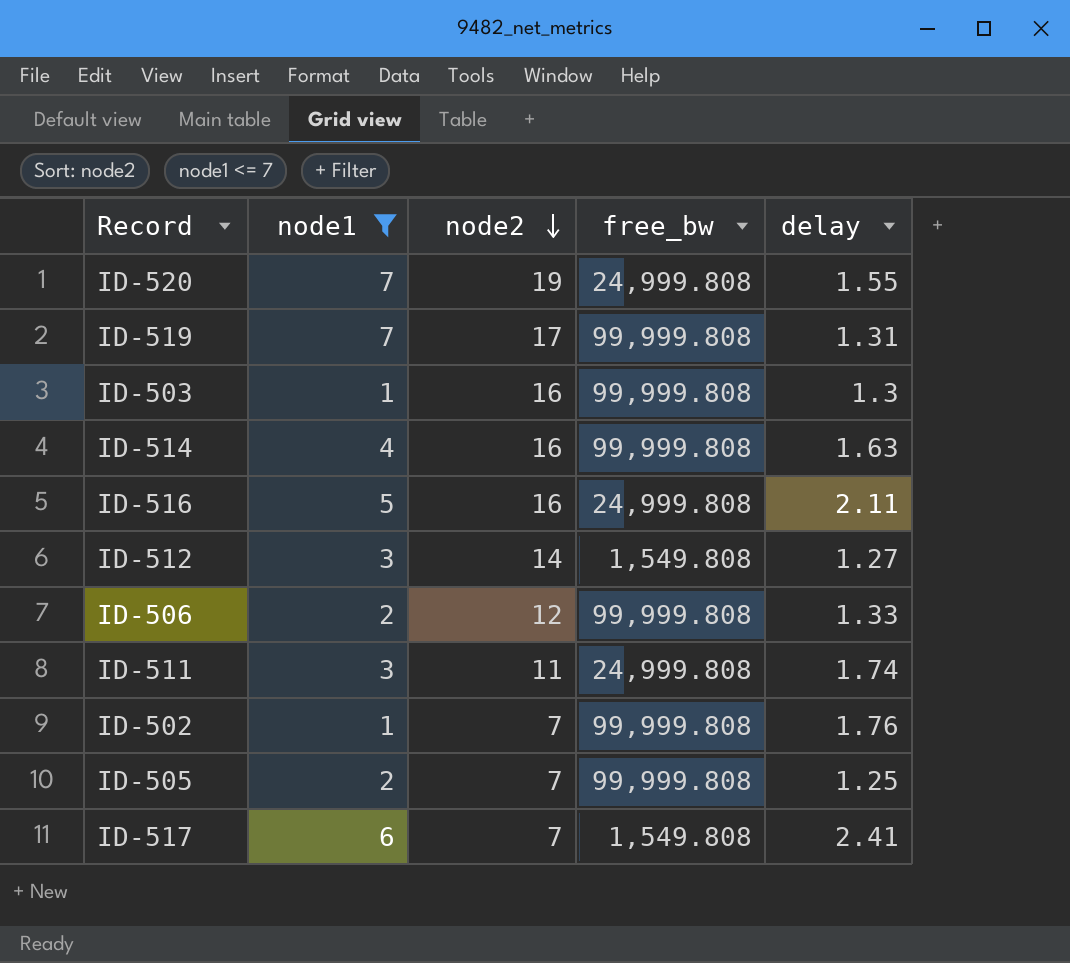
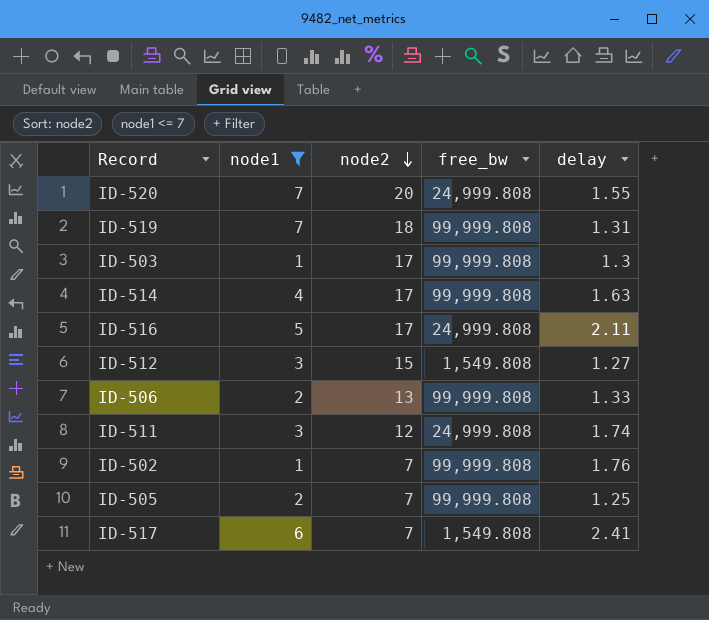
ID-520 | node2: 19 -> 20
ID-519 | node2: 17 -> 18
ID-503 | node2: 16 -> 17
ID-514 | node2: 16 -> 17
ID-516 | node2: 16 -> 17
ID-512 | node2: 14 -> 15
ID-506 | node2: 12 -> 13
ID-511 | node2: 11 -> 12

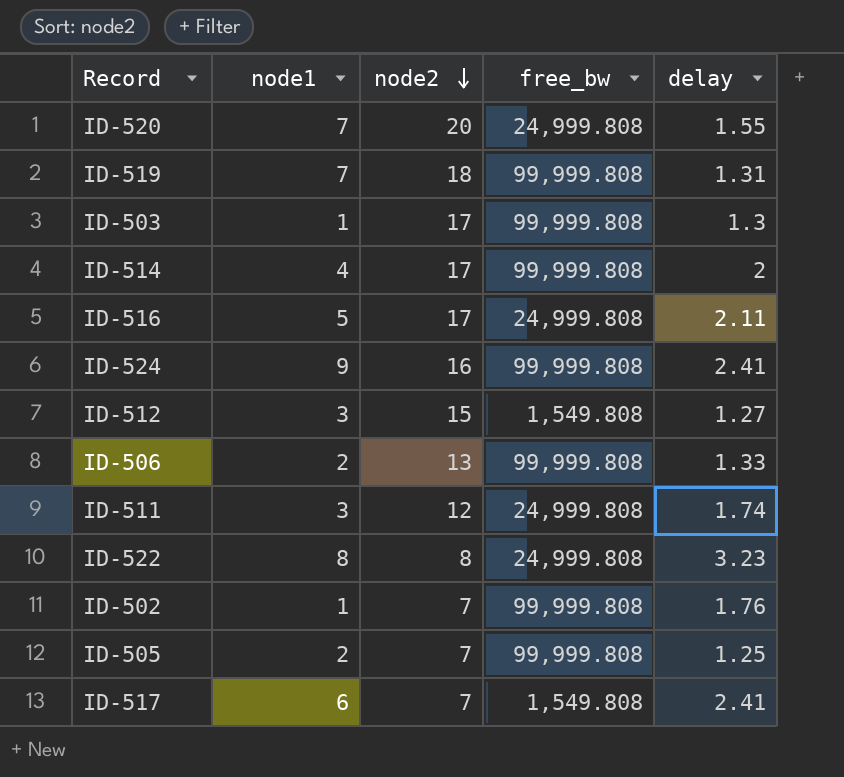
filter: node1 <= 7 -> none
ID-514 | delay: 1.63 -> 2

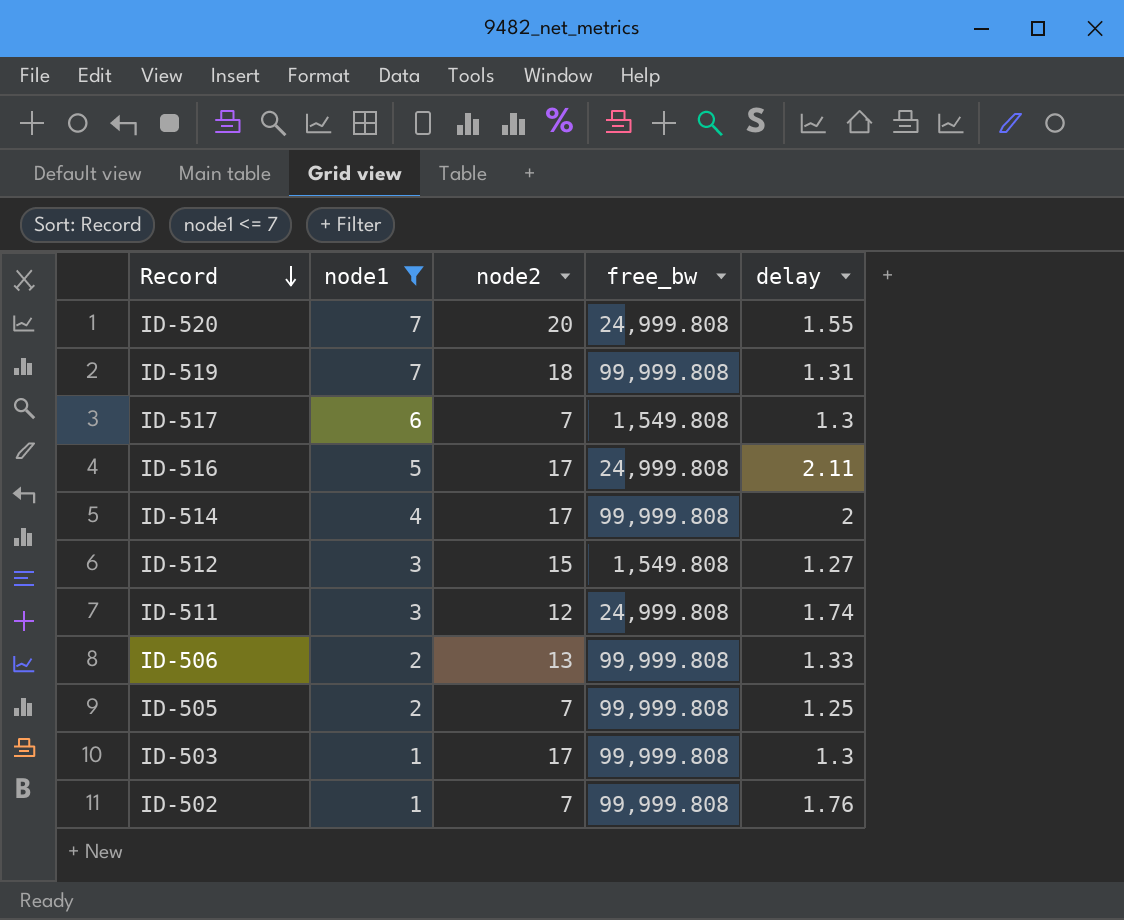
filter: none -> node1 <= 7
row order: node2 descending -> Record descending
ID-517 | delay: 2.41 -> 1.3

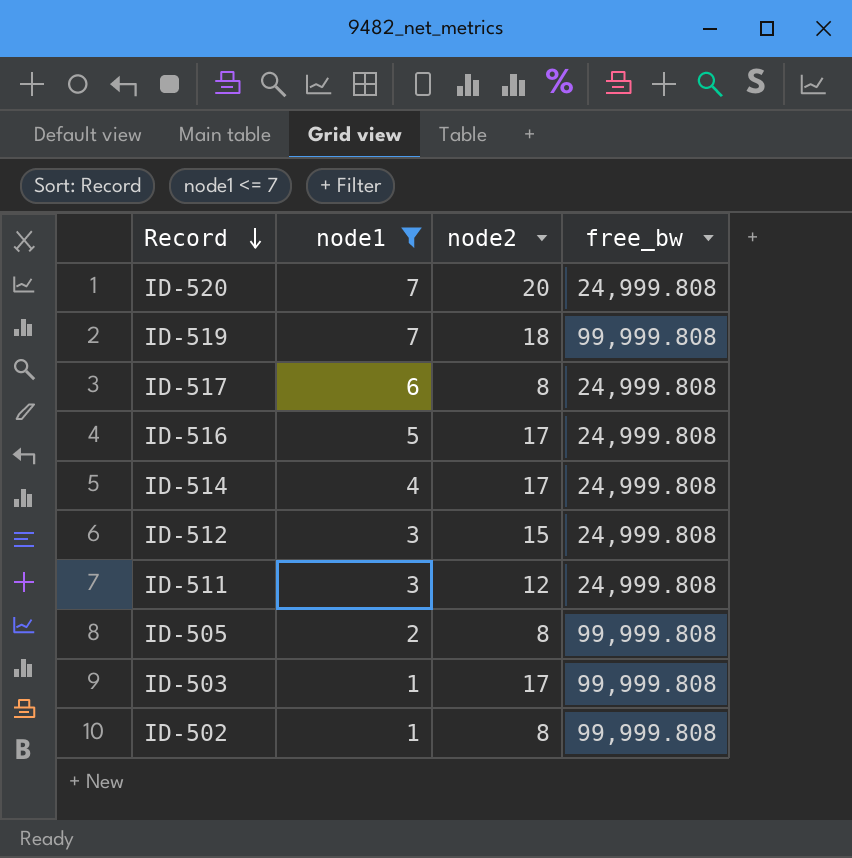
column delay | position: 5 -> none
row ID-506: 2 | 13 | 99,999.808 | 1.33 -> none
ID-517 | node2: 7 -> 8
ID-517 | free_bw: 1,549.808 -> 24,999.808
ID-514 | free_bw: 99,999.808 -> 24,999.808
ID-512 | free_bw: 1,549.808 -> 24,999.808
ID-505 | node2: 7 -> 8
ID-502 | node2: 7 -> 8

